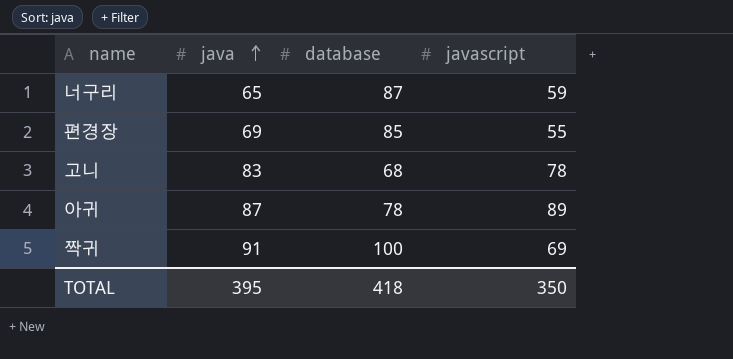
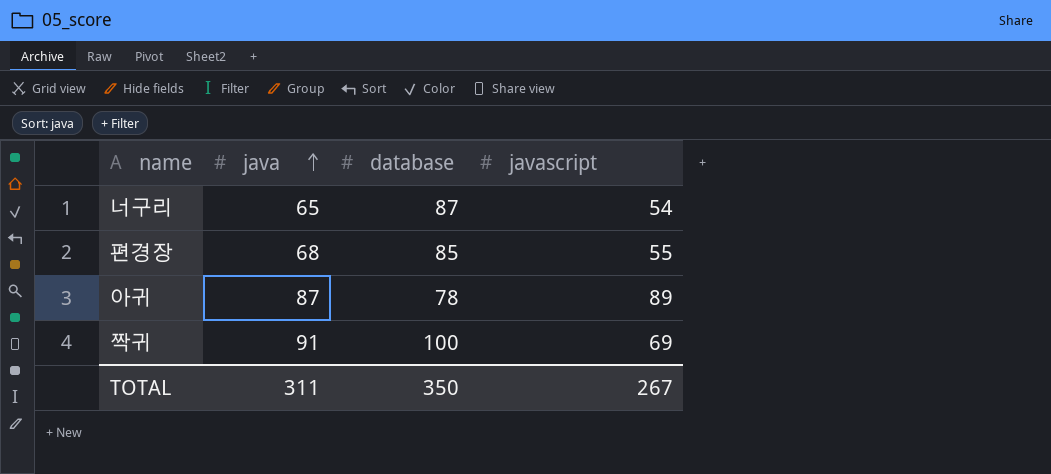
row 고니: 83 | 68 | 78 -> none
너구리 | javascript: 59 -> 54
편경장 | java: 69 -> 68
TOTAL | java: 395 -> 311
TOTAL | database: 418 -> 350
TOTAL | javascript: 350 -> 267

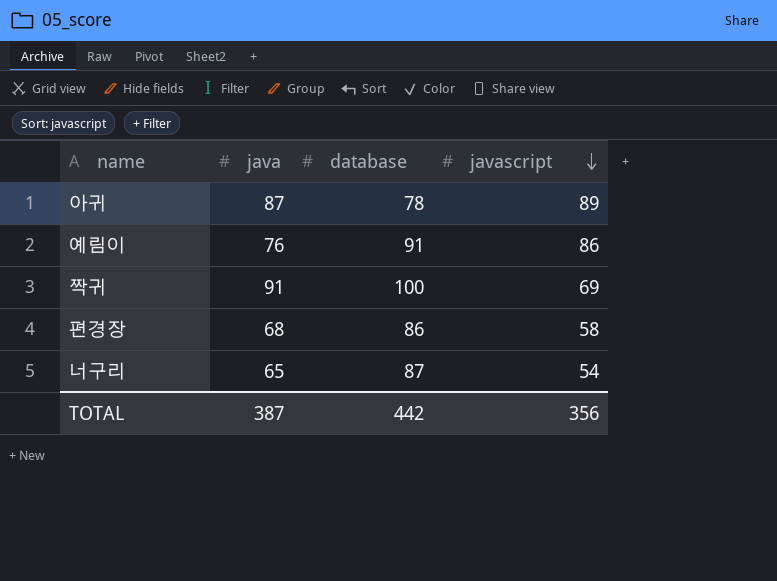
row order: java ascending -> javascript descending
row 예림이: none -> 76 | 91 | 86
편경장 | database: 85 -> 86
편경장 | javascript: 55 -> 58
TOTAL | java: 311 -> 387
TOTAL | database: 350 -> 442
TOTAL | javascript: 267 -> 356

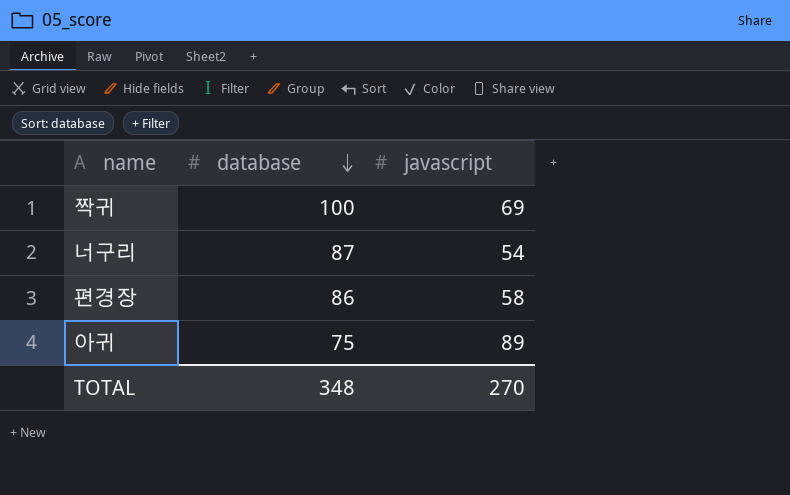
row order: javascript descending -> database descending
column java | position: 2 -> none
row 예림이: 76 | 91 | 86 -> none
아귀 | database: 78 -> 75
TOTAL | database: 442 -> 348
TOTAL | javascript: 356 -> 270

